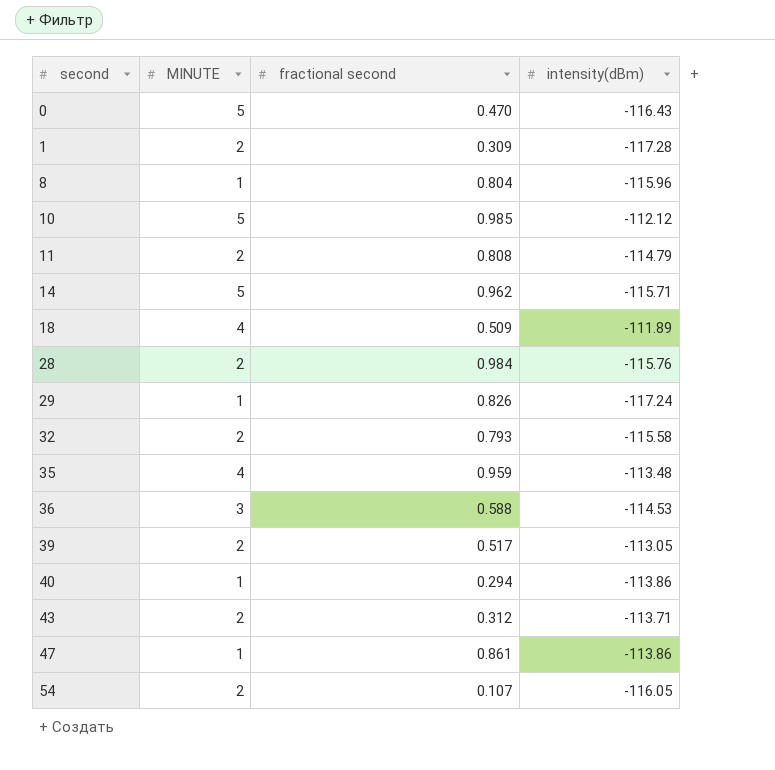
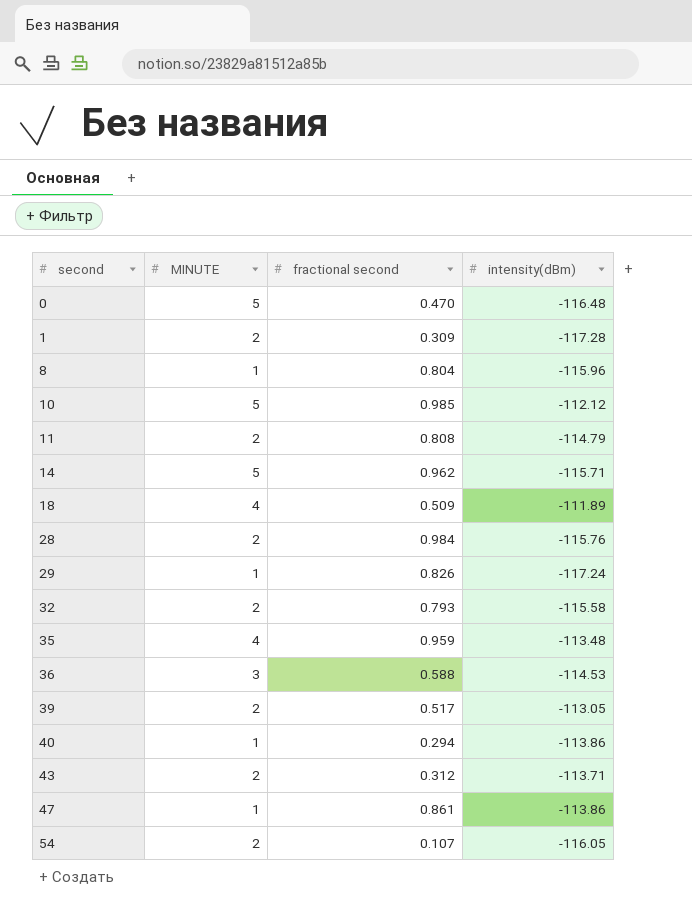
0 | intensity(dBm): -116.43 -> -116.48

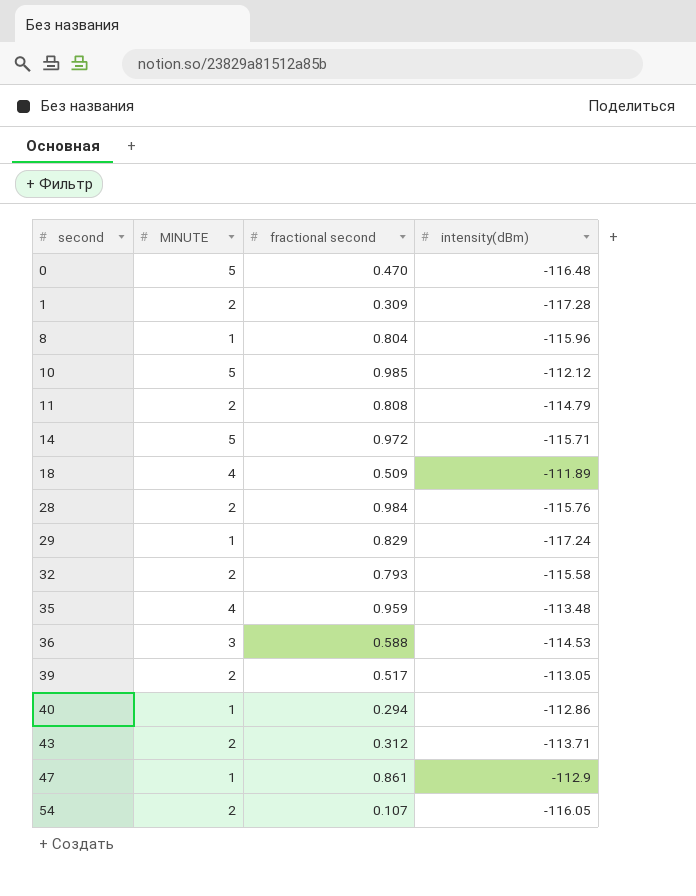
14 | fractional second: 0.962 -> 0.972
29 | fractional second: 0.826 -> 0.829
40 | intensity(dBm): -113.86 -> -112.86
47 | intensity(dBm): -113.86 -> -112.9

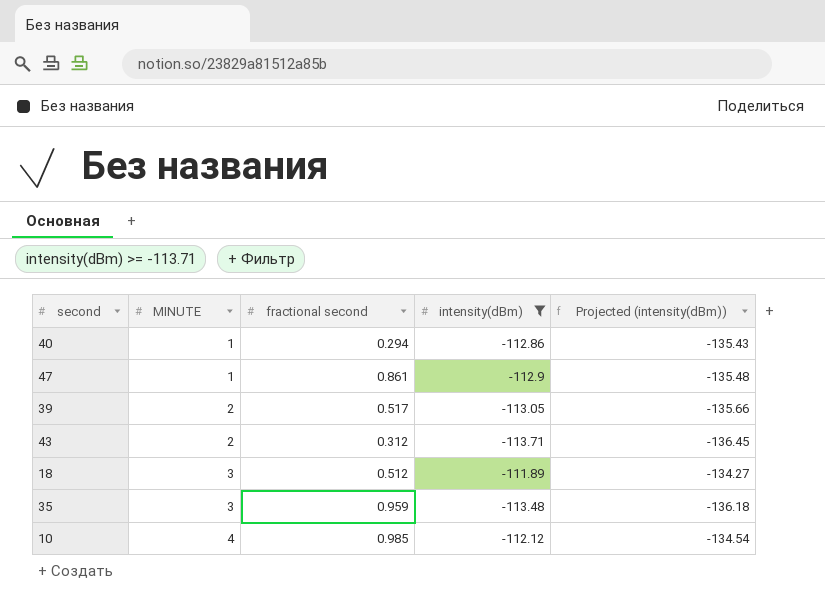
filter: none -> intensity(dBm) >= -113.71
row order: second ascending -> MINUTE ascending
column Projected (intensity(dBm)) | formula: none -> [intensity(dBm)] * 1.2
18 | MINUTE: 4 -> 3
18 | fractional second: 0.509 -> 0.512
35 | MINUTE: 4 -> 3
10 | MINUTE: 5 -> 4

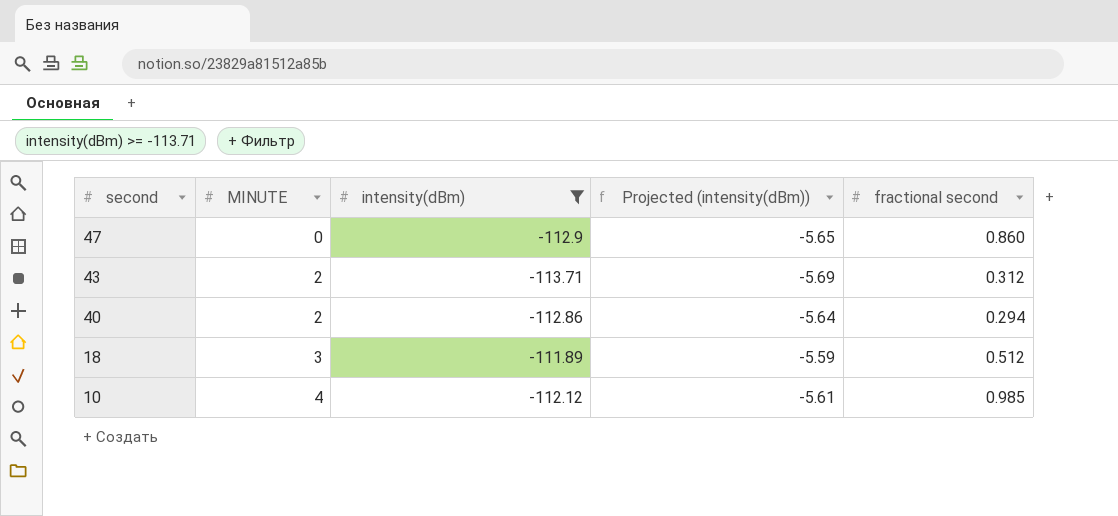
row order: MINUTE ascending -> second descending
column Projected (intensity(dBm)) | formula: [intensity(dBm)] * 1.2 -> [intensity(dBm)] * 0.05
column fractional second | position: 3 -> 5
row 39: 2 | 0.517 | -113.05 | -135.66 -> none
row 35: 3 | 0.959 | -113.48 | -136.18 -> none
47 | MINUTE: 1 -> 0
47 | fractional second: 0.861 -> 0.860
40 | MINUTE: 1 -> 2

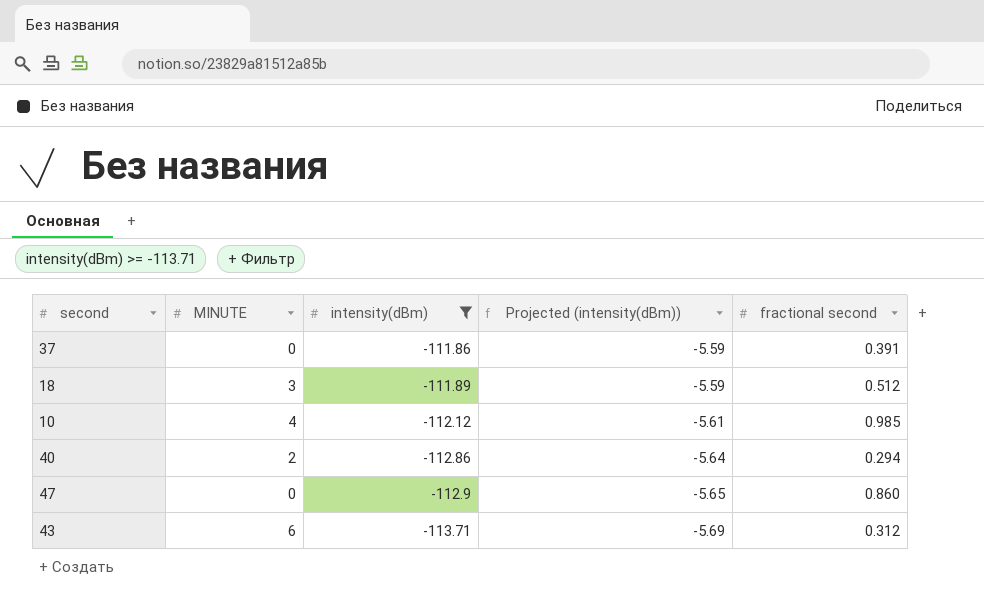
row order: second descending -> intensity(dBm) descending
row 37: none -> 0 | -111.86 | -5.59 | 0.391
43 | MINUTE: 2 -> 6

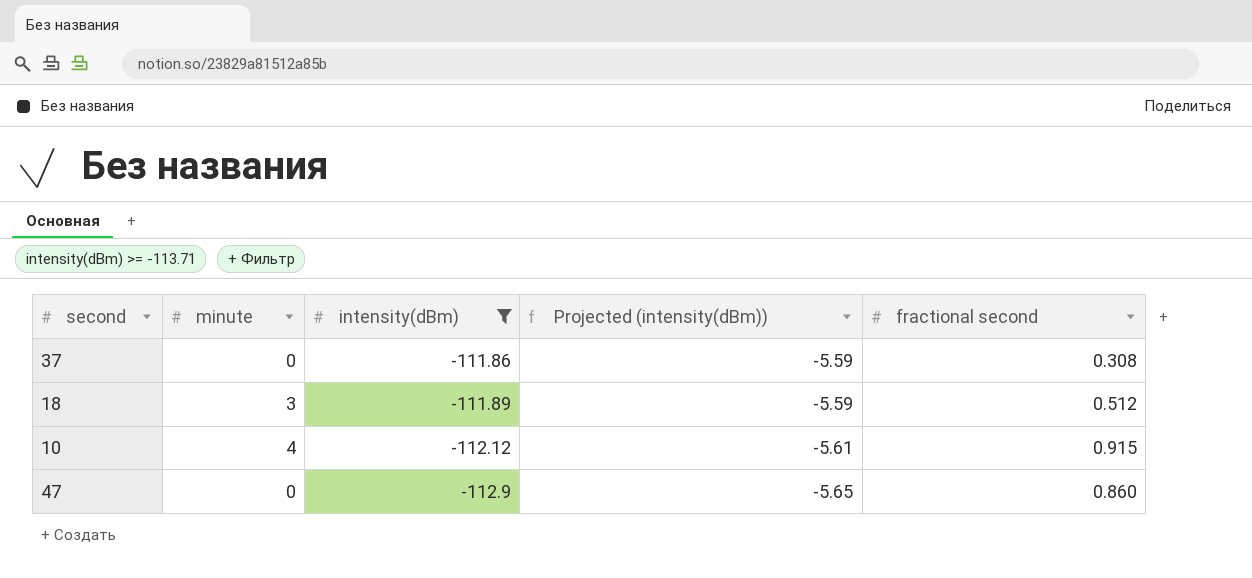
column name: MINUTE -> minute
row 40: 2 | -112.86 | -5.64 | 0.294 -> none
row 43: 6 | -113.71 | -5.69 | 0.312 -> none
37 | fractional second: 0.391 -> 0.308
10 | fractional second: 0.985 -> 0.915

